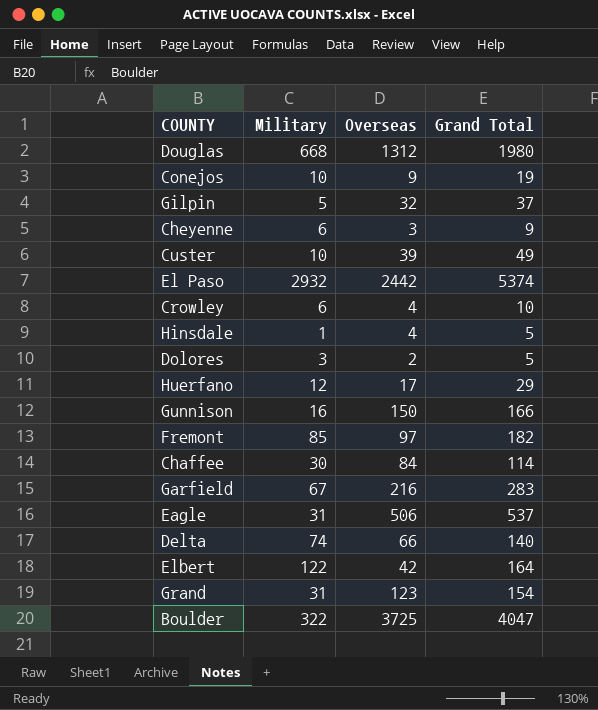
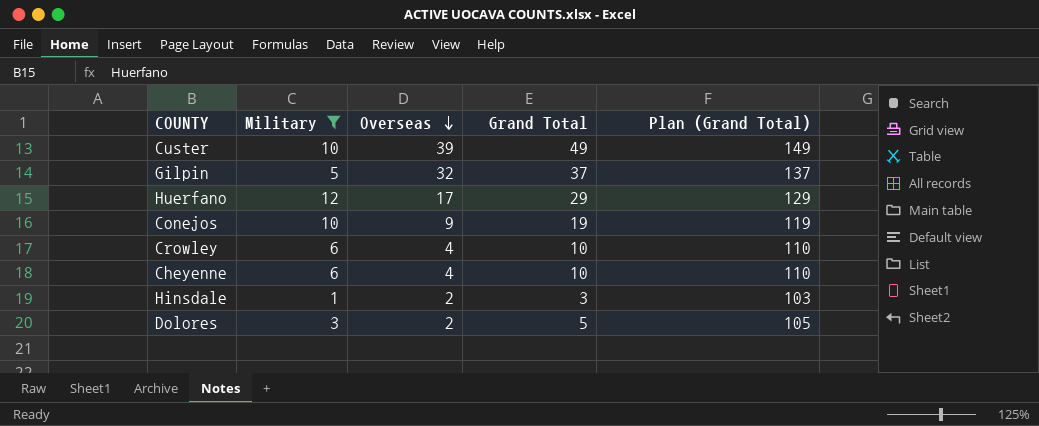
filter: none -> Military <= 12
row order: none -> Overseas descending
column Plan (Grand Total) | formula: none -> [Grand Total] + 100
Cheyenne | Overseas: 3 -> 4
Cheyenne | Grand Total: 9 -> 10
Hinsdale | Overseas: 4 -> 2
Hinsdale | Grand Total: 5 -> 3

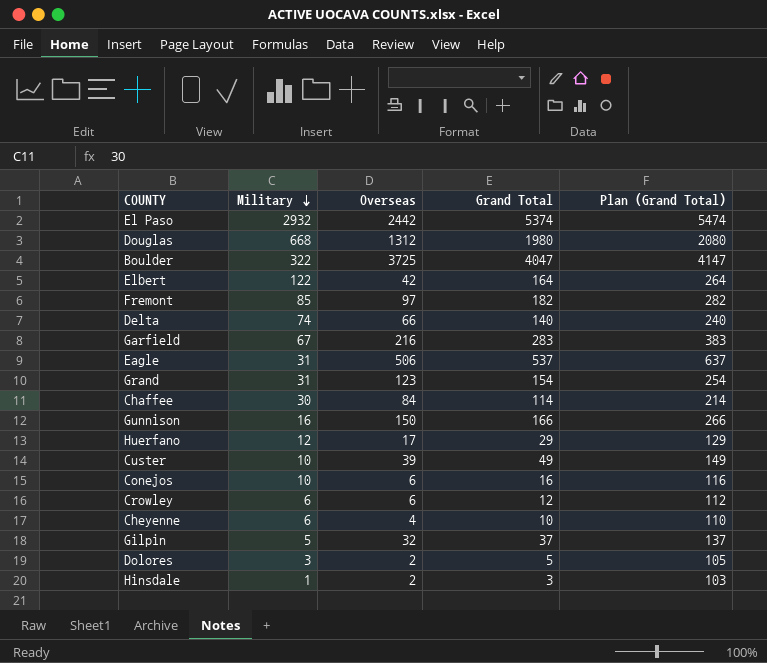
filter: Military <= 12 -> none
row order: Overseas descending -> Military descending
Conejos | Overseas: 9 -> 6
Conejos | Grand Total: 19 -> 16
Conejos | Plan (Grand Total): 119 -> 116
Crowley | Overseas: 4 -> 6
Crowley | Grand Total: 10 -> 12
Crowley | Plan (Grand Total): 110 -> 112

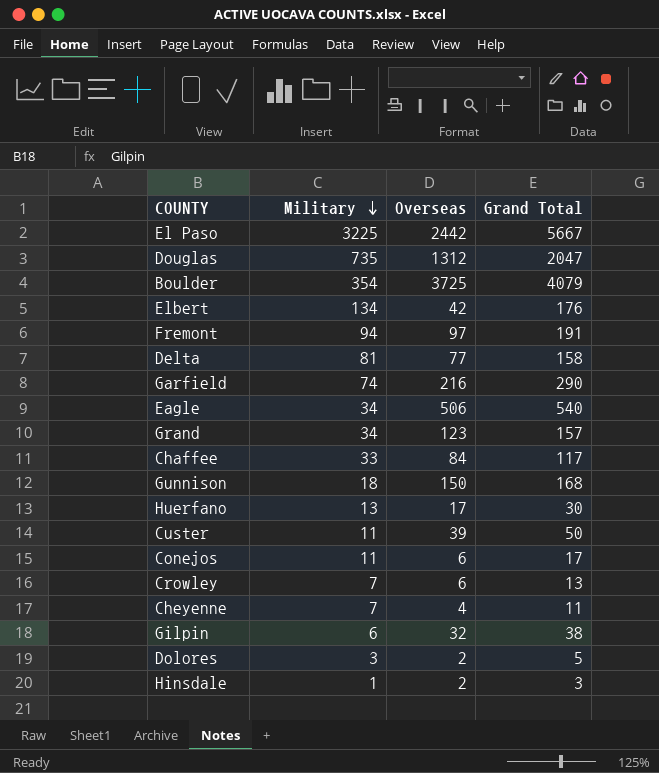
column Plan (Grand Total) | formula: [Grand Total] + 100 -> none
El Paso | Military: 2932 -> 3225
El Paso | Grand Total: 5374 -> 5667
Douglas | Military: 668 -> 735
Douglas | Grand Total: 1980 -> 2047
Boulder | Military: 322 -> 354
Boulder | Grand Total: 4047 -> 4079
Elbert | Military: 122 -> 134
Elbert | Grand Total: 164 -> 176
Fremont | Military: 85 -> 94
Fremont | Grand Total: 182 -> 191
Delta | Military: 74 -> 81
Delta | Overseas: 66 -> 77
Delta | Grand Total: 140 -> 158
Garfield | Military: 67 -> 74
Garfield | Grand Total: 283 -> 290
Eagle | Military: 31 -> 34
Eagle | Grand Total: 537 -> 540
Grand | Military: 31 -> 34
Grand | Grand Total: 154 -> 157
Chaffee | Military: 30 -> 33
Chaffee | Grand Total: 114 -> 117
Gunnison | Military: 16 -> 18
Gunnison | Grand Total: 166 -> 168
Huerfano | Military: 12 -> 13
Huerfano | Grand Total: 29 -> 30
Custer | Military: 10 -> 11
Custer | Grand Total: 49 -> 50
Conejos | Military: 10 -> 11
Conejos | Grand Total: 16 -> 17
Crowley | Military: 6 -> 7
Crowley | Grand Total: 12 -> 13
Cheyenne | Military: 6 -> 7
Cheyenne | Grand Total: 10 -> 11
Gilpin | Military: 5 -> 6
Gilpin | Grand Total: 37 -> 38

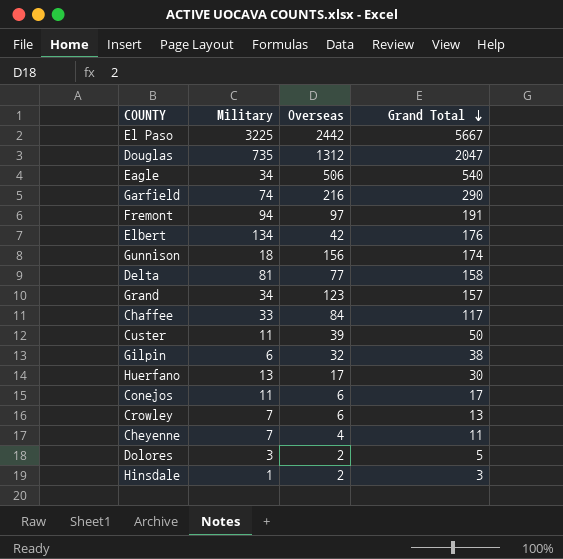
row order: Military descending -> Grand Total descending
row Boulder: 354 | 3725 | 4079 -> none
Gunnison | Overseas: 150 -> 156
Gunnison | Grand Total: 168 -> 174

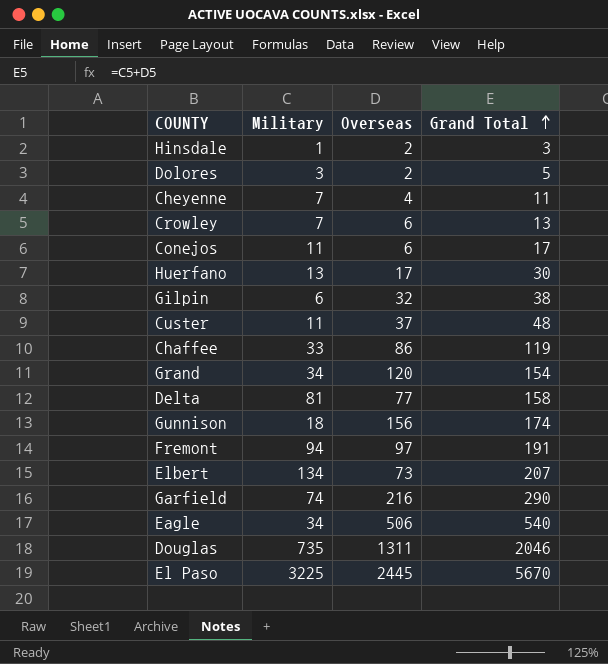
row order: Grand Total descending -> Grand Total ascending
Custer | Overseas: 39 -> 37
Custer | Grand Total: 50 -> 48
Chaffee | Overseas: 84 -> 86
Chaffee | Grand Total: 117 -> 119
Grand | Overseas: 123 -> 120
Grand | Grand Total: 157 -> 154
Elbert | Overseas: 42 -> 73
Elbert | Grand Total: 176 -> 207
Douglas | Overseas: 1312 -> 1311
Douglas | Grand Total: 2047 -> 2046
El Paso | Overseas: 2442 -> 2445
El Paso | Grand Total: 5667 -> 5670

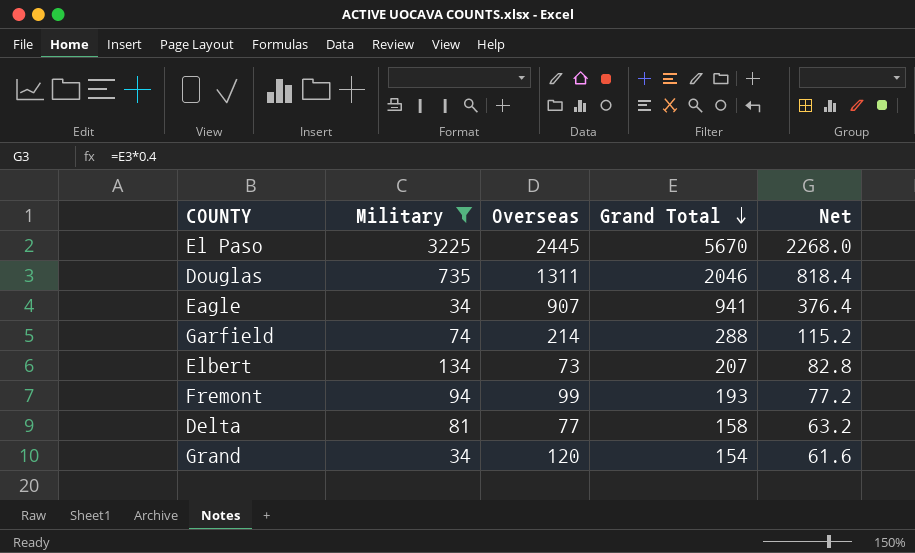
filter: none -> Military >= 34
row order: Grand Total ascending -> Grand Total descending
column Net | formula: none -> [Grand Total] * 0.4
Eagle | Overseas: 506 -> 907
Eagle | Grand Total: 540 -> 941
Garfield | Overseas: 216 -> 214
Garfield | Grand Total: 290 -> 288
Fremont | Overseas: 97 -> 99
Fremont | Grand Total: 191 -> 193

